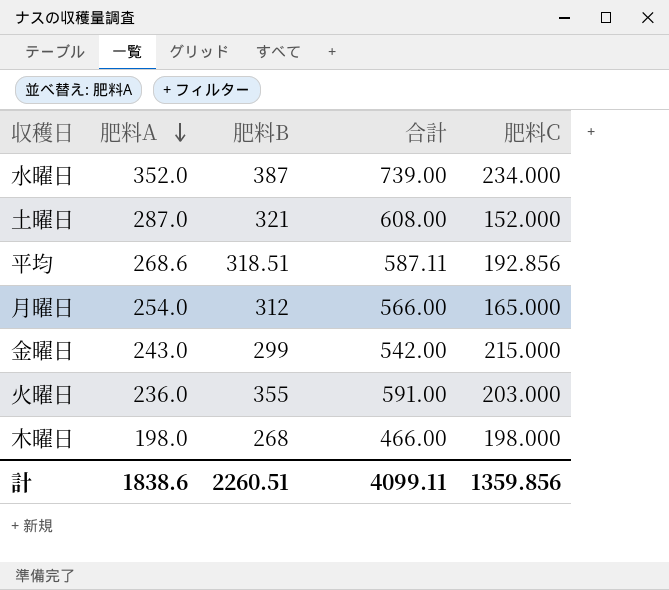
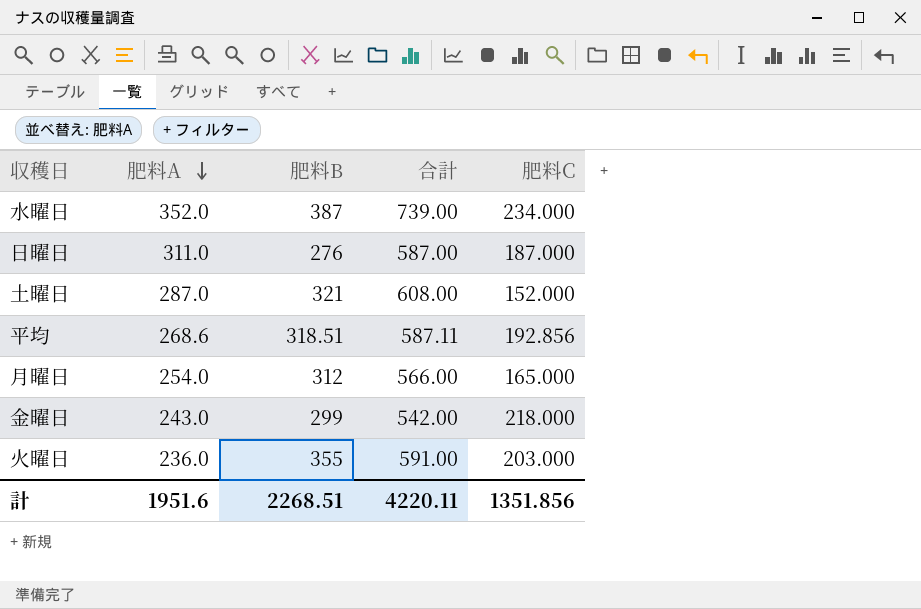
row 木曜日: 198.0 | 268 | 466.00 | 198.000 -> none
row 日曜日: none -> 311.0 | 276 | 587.00 | 187.000
金曜日 | 肥料C: 215.000 -> 218.000
計 | 肥料A: 1838.6 -> 1951.6
計 | 肥料B: 2260.51 -> 2268.51
計 | 合計: 4099.11 -> 4220.11
計 | 肥料C: 1359.856 -> 1351.856

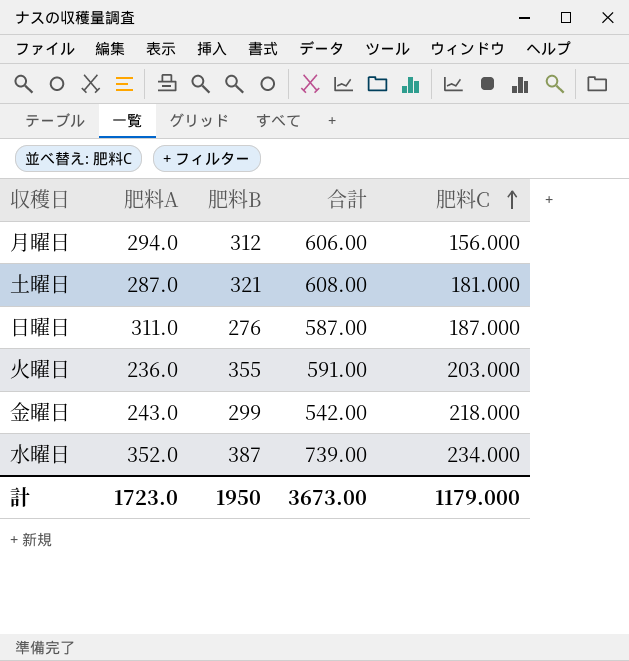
row order: 肥料A descending -> 肥料C ascending
row 平均: 268.6 | 318.51 | 587.11 | 192.856 -> none
月曜日 | 肥料A: 254.0 -> 294.0
月曜日 | 合計: 566.00 -> 606.00
月曜日 | 肥料C: 165.000 -> 156.000
土曜日 | 肥料C: 152.000 -> 181.000
計 | 肥料A: 1951.6 -> 1723.0
計 | 肥料B: 2268.51 -> 1950
計 | 合計: 4220.11 -> 3673.00
計 | 肥料C: 1351.856 -> 1179.000

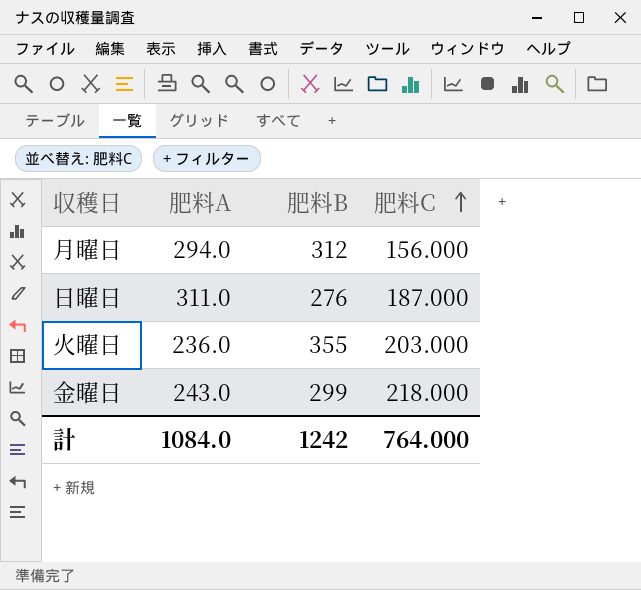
column 合計 | formula: [肥料A] + [肥料B] -> none
row 土曜日: 287.0 | 321 | 608.00 | 181.000 -> none
row 水曜日: 352.0 | 387 | 739.00 | 234.000 -> none
計 | 肥料A: 1723.0 -> 1084.0
計 | 肥料B: 1950 -> 1242
計 | 肥料C: 1179.000 -> 764.000

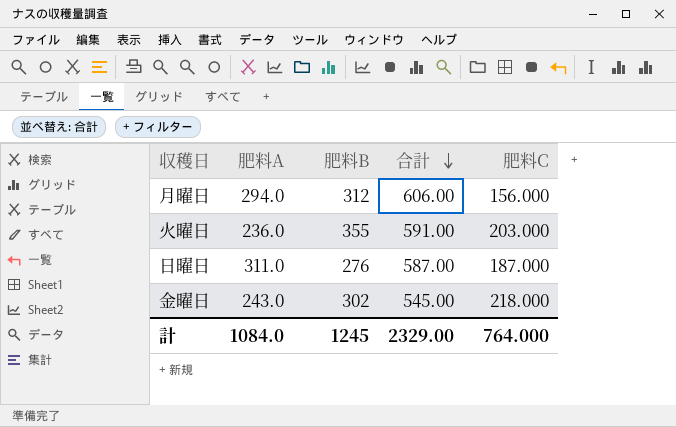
row order: 肥料C ascending -> 合計 descending
column 合計 | formula: none -> [肥料A] + [肥料B]
金曜日 | 肥料B: 299 -> 302
計 | 肥料B: 1242 -> 1245

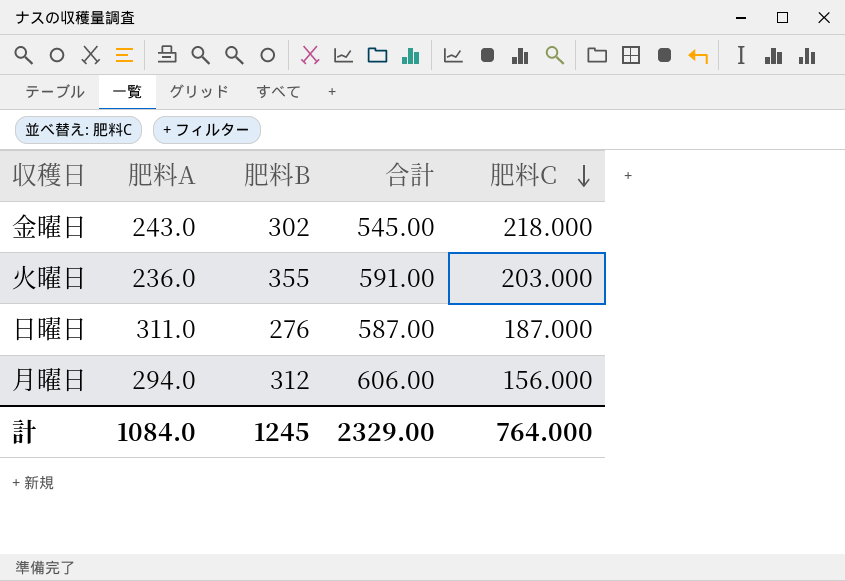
row order: 合計 descending -> 肥料C descending

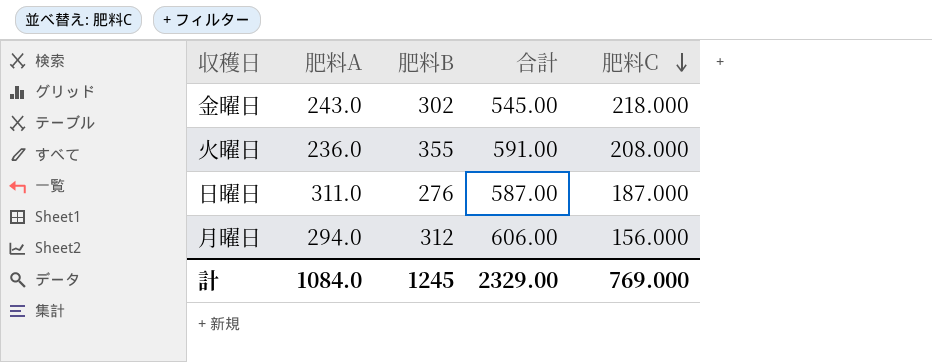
火曜日 | 肥料C: 203.000 -> 208.000
計 | 肥料C: 764.000 -> 769.000

